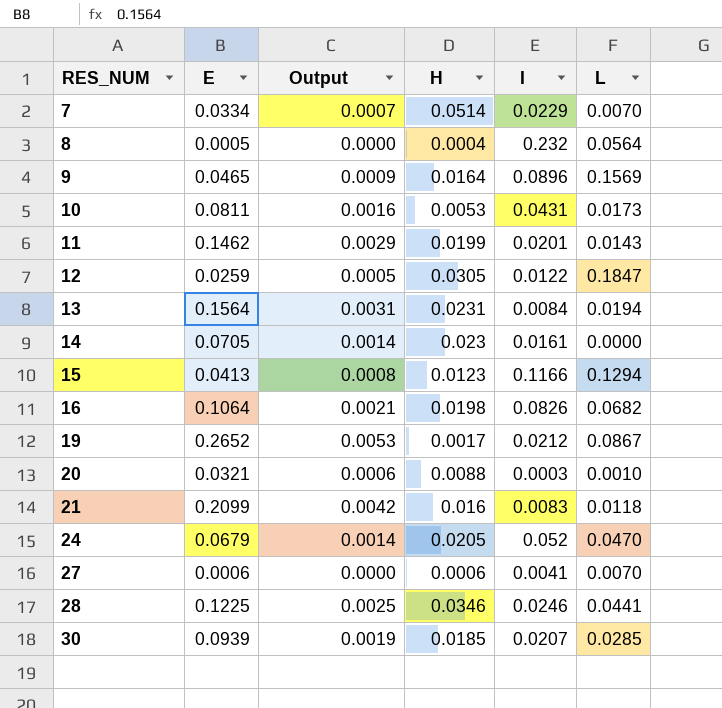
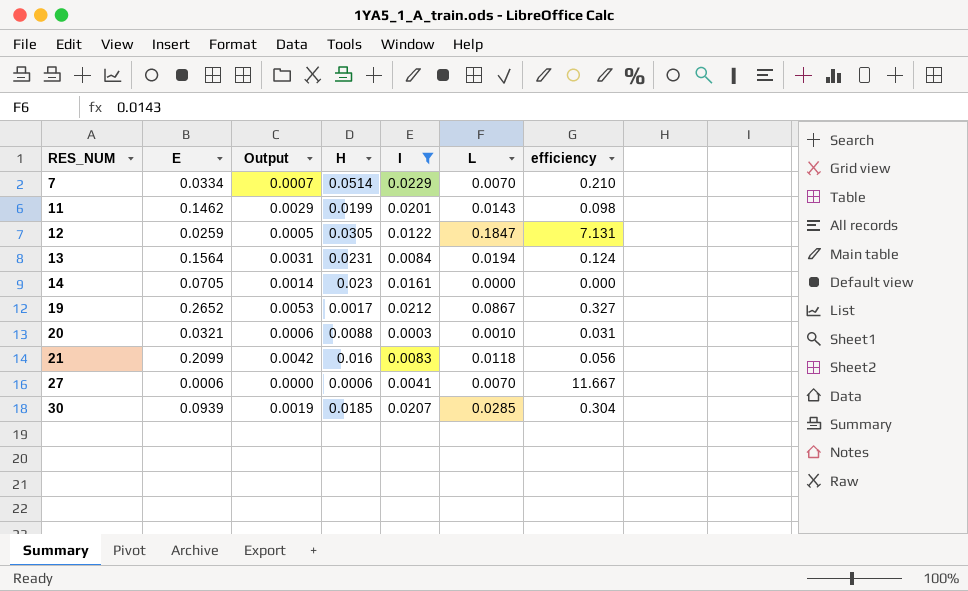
filter: none -> I <= 0.0229
column efficiency | formula: none -> [L] / [E]

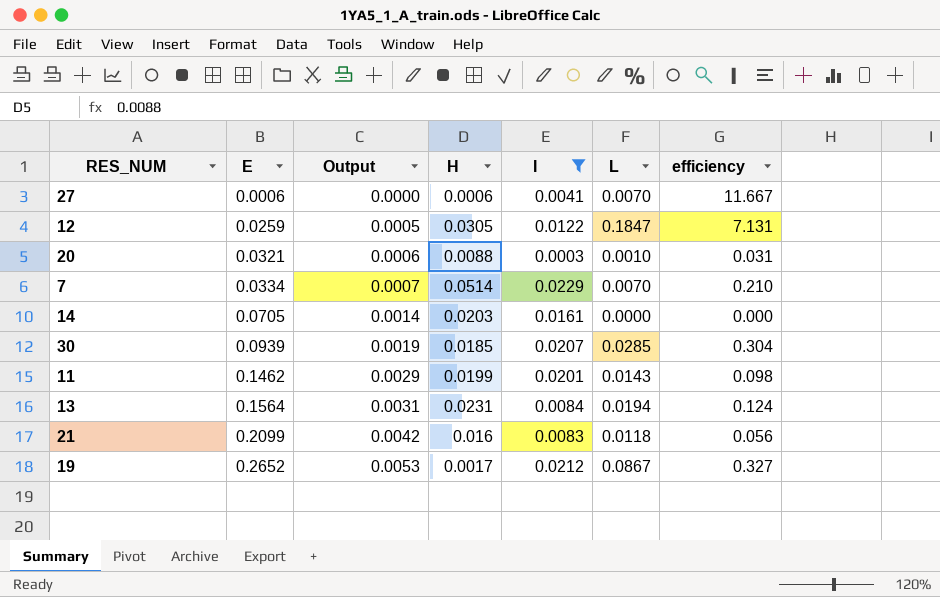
row order: RES_NUM ascending -> E ascending
14 | H: 0.023 -> 0.0203

